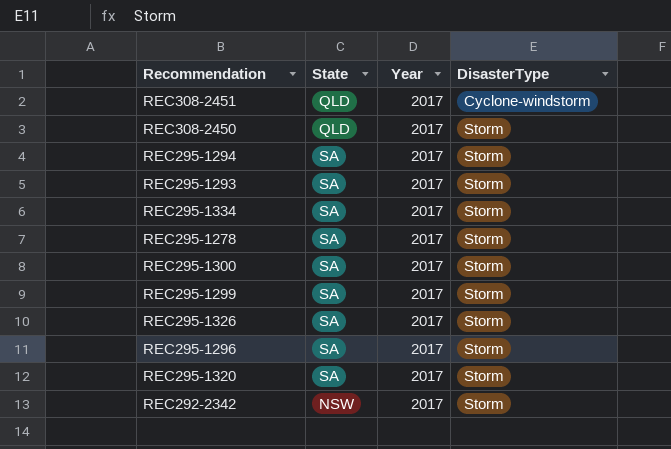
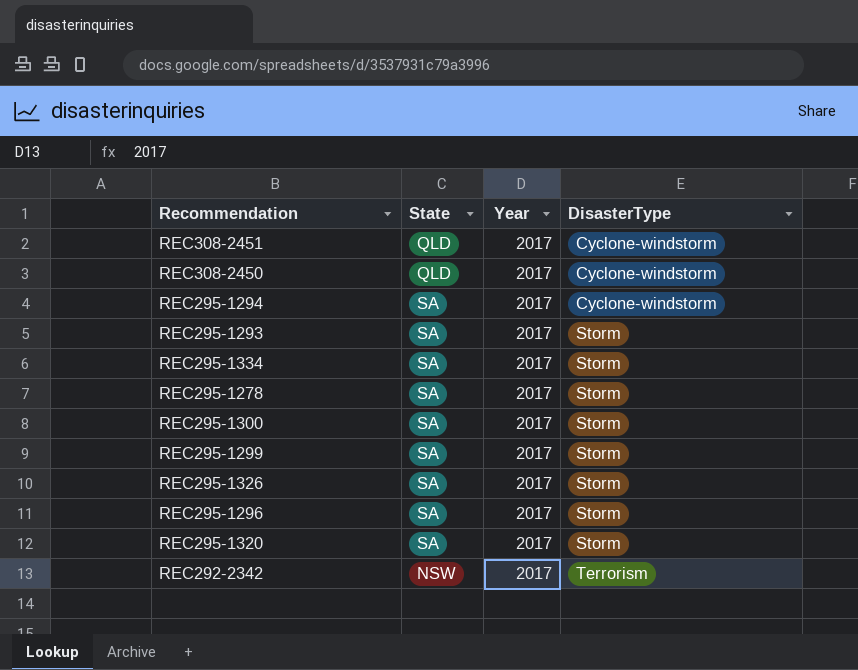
REC308-2450 | DisasterType: Storm -> Cyclone-windstorm
REC295-1294 | DisasterType: Storm -> Cyclone-windstorm
REC292-2342 | DisasterType: Storm -> Terrorism

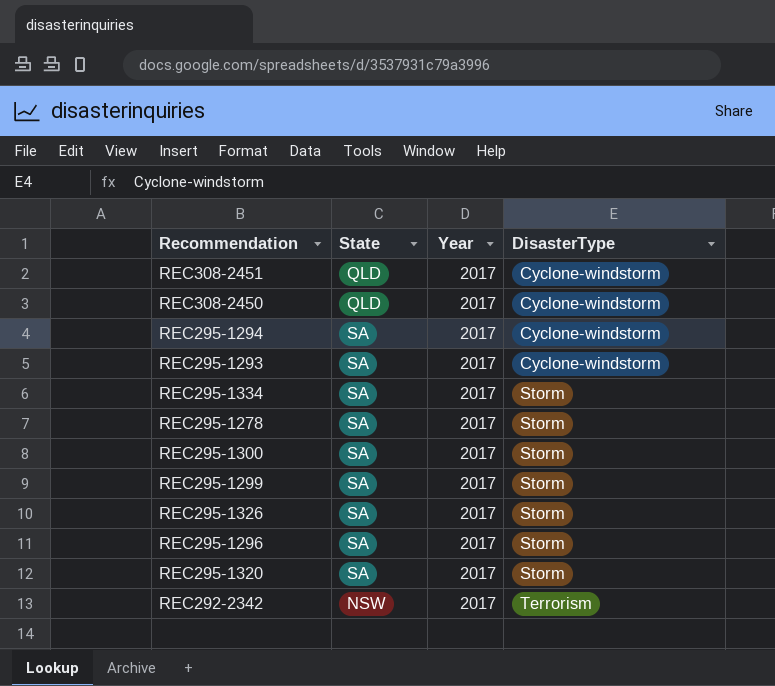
REC295-1293 | DisasterType: Storm -> Cyclone-windstorm

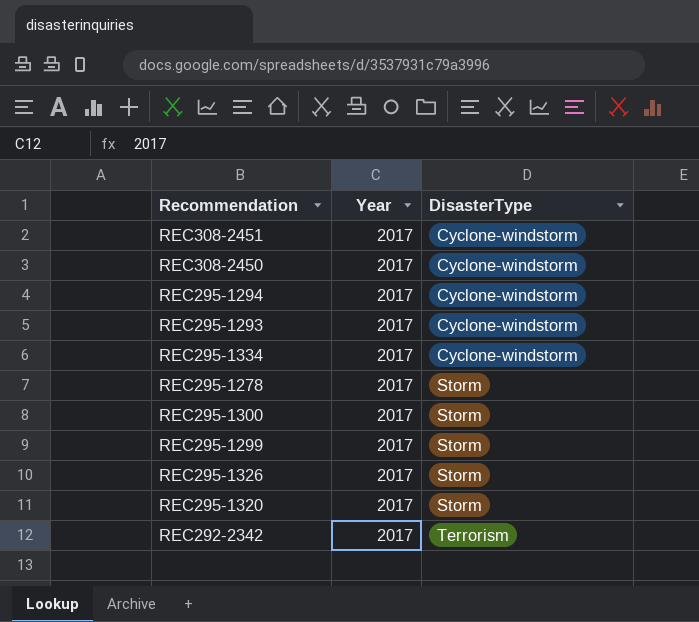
column State | position: 2 -> none
row REC295-1296: SA | 2017 | Storm -> none
REC295-1334 | DisasterType: Storm -> Cyclone-windstorm

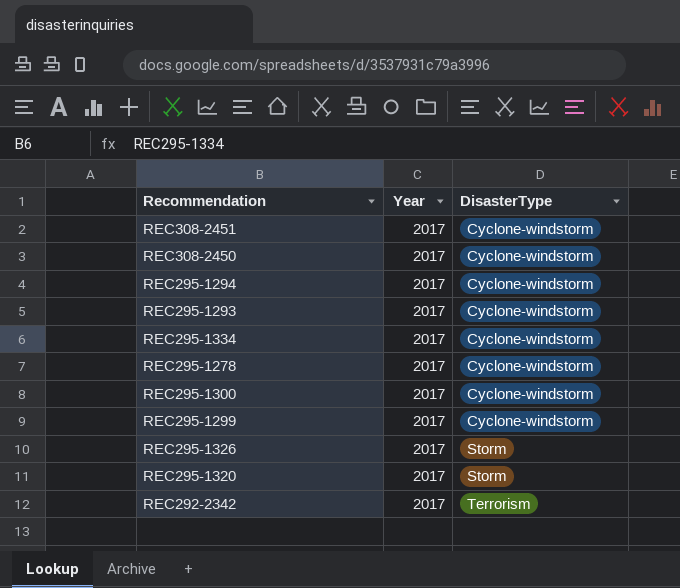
REC295-1278 | DisasterType: Storm -> Cyclone-windstorm
REC295-1300 | DisasterType: Storm -> Cyclone-windstorm
REC295-1299 | DisasterType: Storm -> Cyclone-windstorm

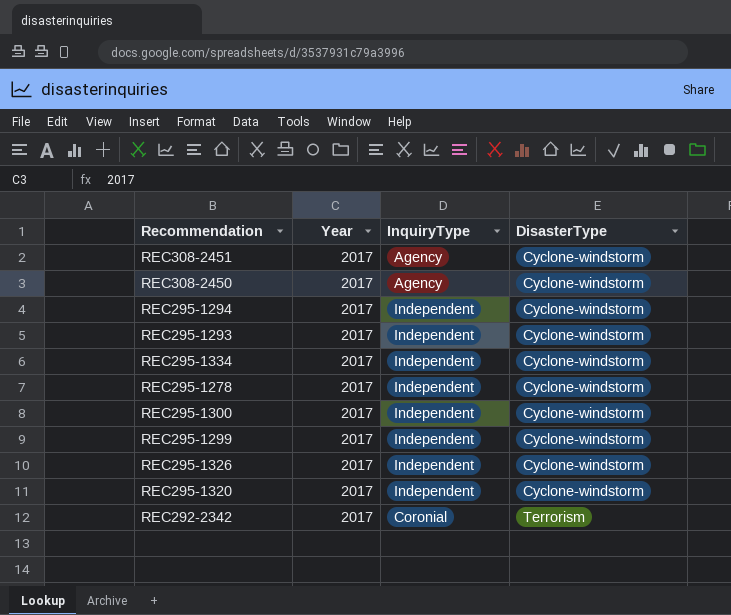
column InquiryType | position: none -> 3
REC295-1326 | DisasterType: Storm -> Cyclone-windstorm
REC295-1320 | DisasterType: Storm -> Cyclone-windstorm

